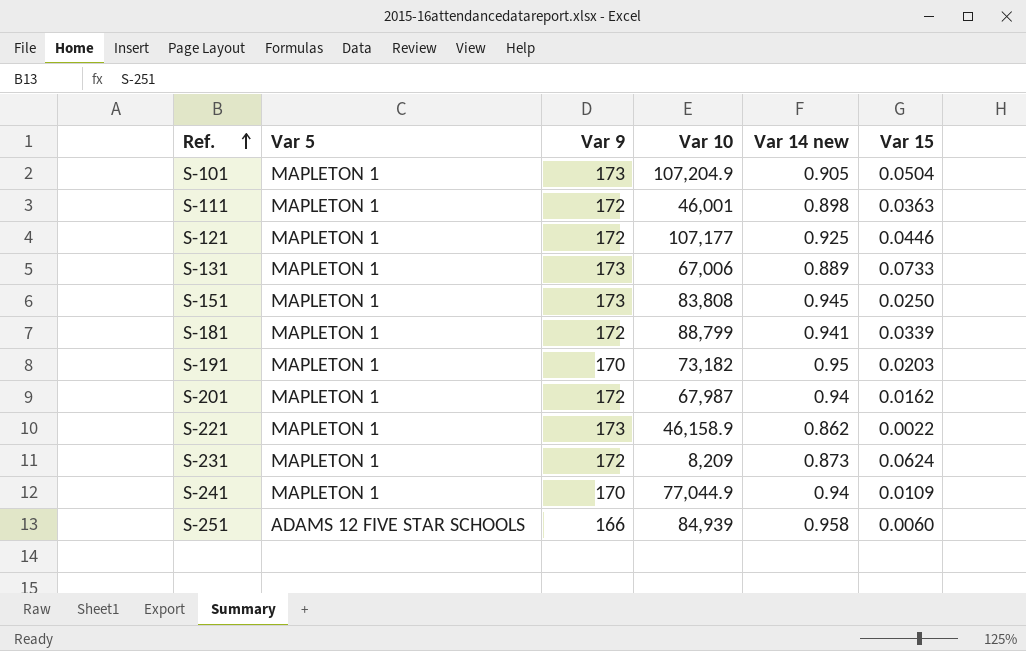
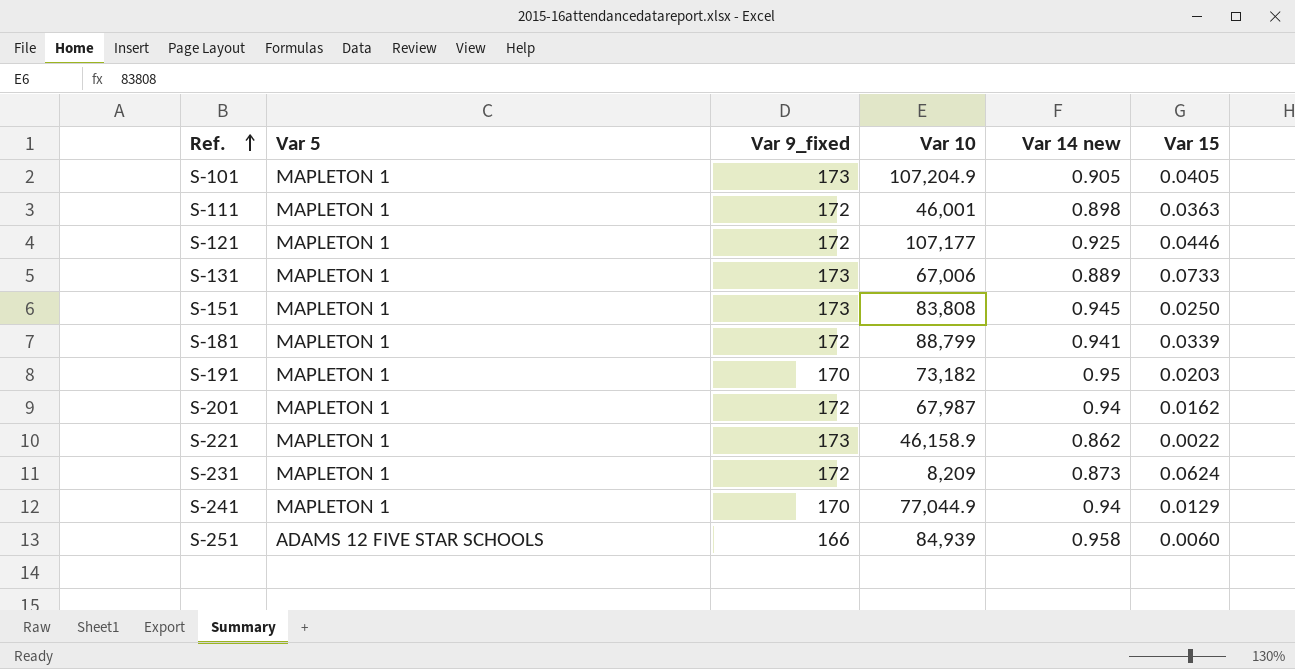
column name: Var 9 -> Var 9_fixed
S-101 | Var 15: 0.0504 -> 0.0405
S-241 | Var 15: 0.0109 -> 0.0129

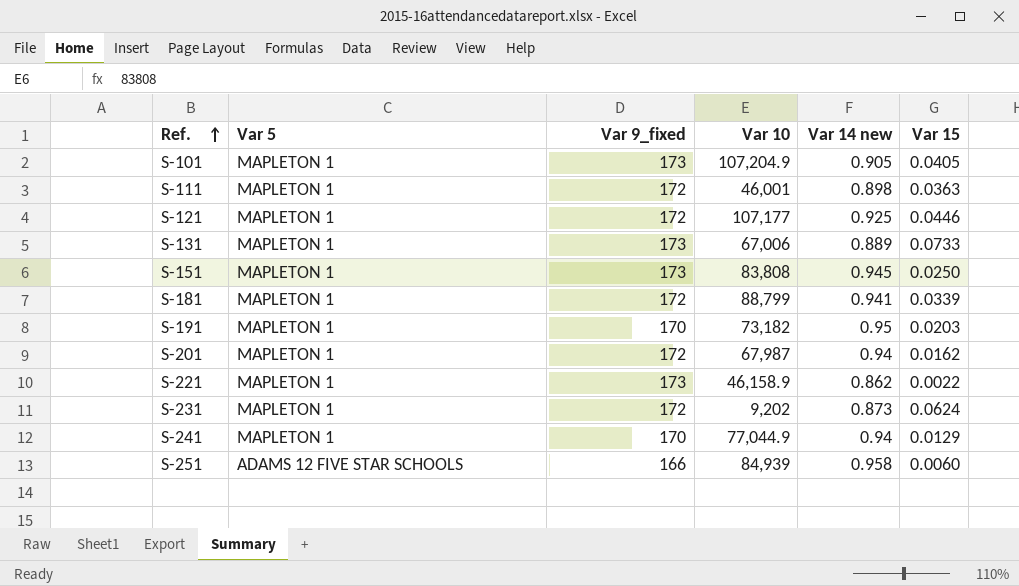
S-231 | Var 10: 8,209 -> 9,202

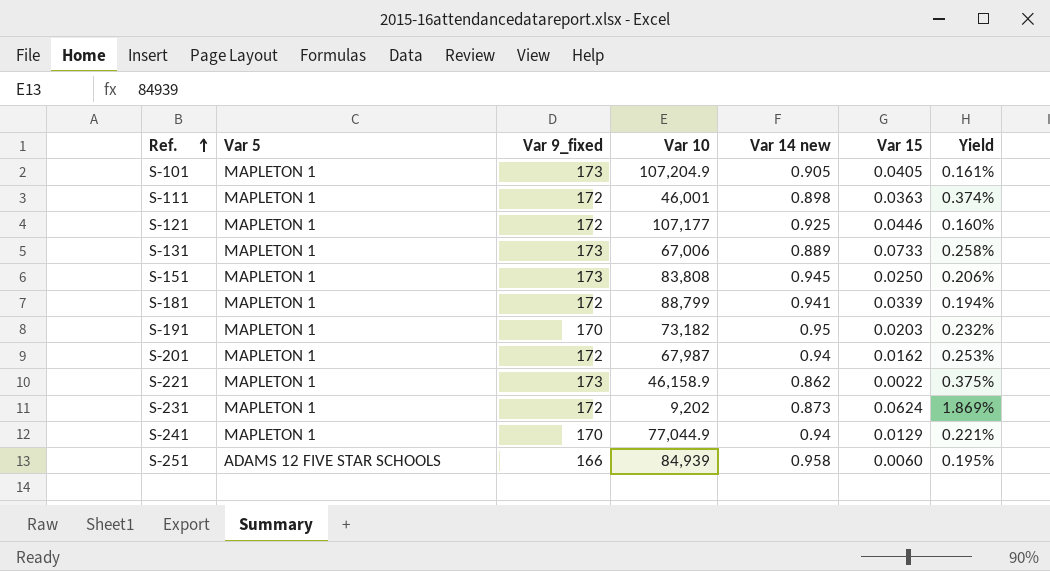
column Yield | formula: none -> [Var 9_fixed] / [Var 10]

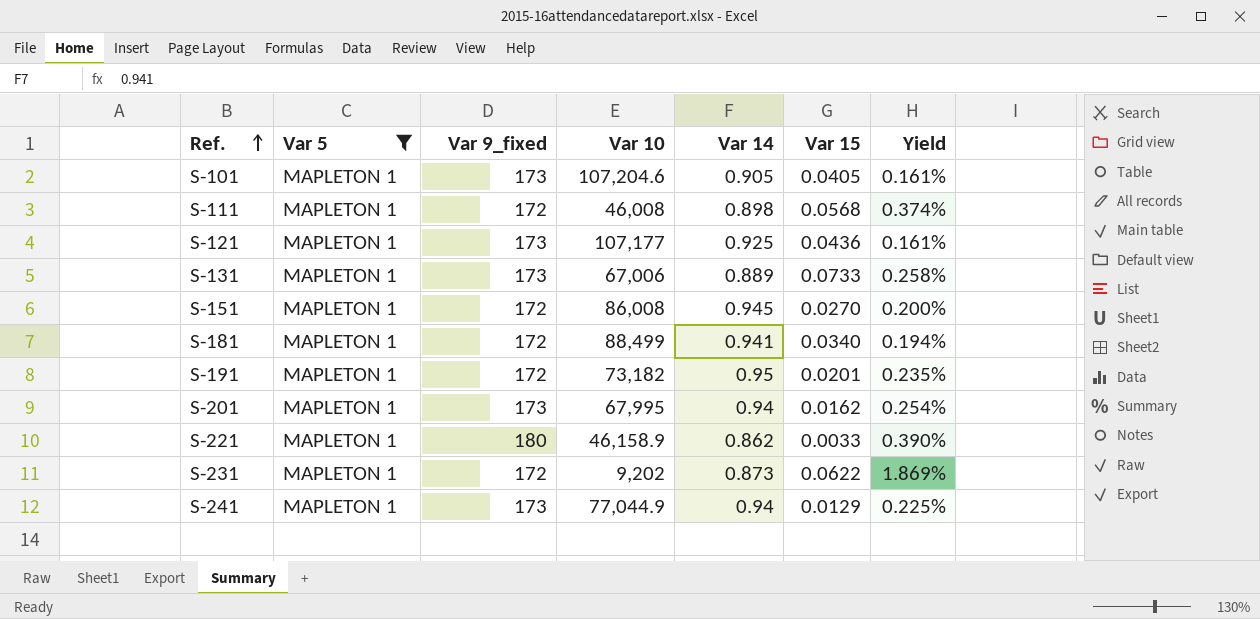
filter: none -> Var 5 = MAPLETON 1
column name: Var 14 new -> Var 14
S-101 | Var 10: 107,204.9 -> 107,204.6
S-111 | Var 10: 46,001 -> 46,008
S-111 | Var 15: 0.0363 -> 0.0568
S-121 | Var 9_fixed: 172 -> 173
S-121 | Var 15: 0.0446 -> 0.0436
S-121 | Yield: 0.160% -> 0.161%
S-151 | Var 9_fixed: 173 -> 172
S-151 | Var 10: 83,808 -> 86,008
S-151 | Var 15: 0.0250 -> 0.0270
S-151 | Yield: 0.206% -> 0.200%
S-181 | Var 10: 88,799 -> 88,499
S-181 | Var 15: 0.0339 -> 0.0340
S-191 | Var 9_fixed: 170 -> 172
S-191 | Var 15: 0.0203 -> 0.0201
S-191 | Yield: 0.232% -> 0.235%
S-201 | Var 9_fixed: 172 -> 173
S-201 | Var 10: 67,987 -> 67,995
S-201 | Yield: 0.253% -> 0.254%
S-221 | Var 9_fixed: 173 -> 180
S-221 | Var 15: 0.0022 -> 0.0033
S-221 | Yield: 0.375% -> 0.390%
S-231 | Var 15: 0.0624 -> 0.0622
S-241 | Var 9_fixed: 170 -> 173
S-241 | Yield: 0.221% -> 0.225%

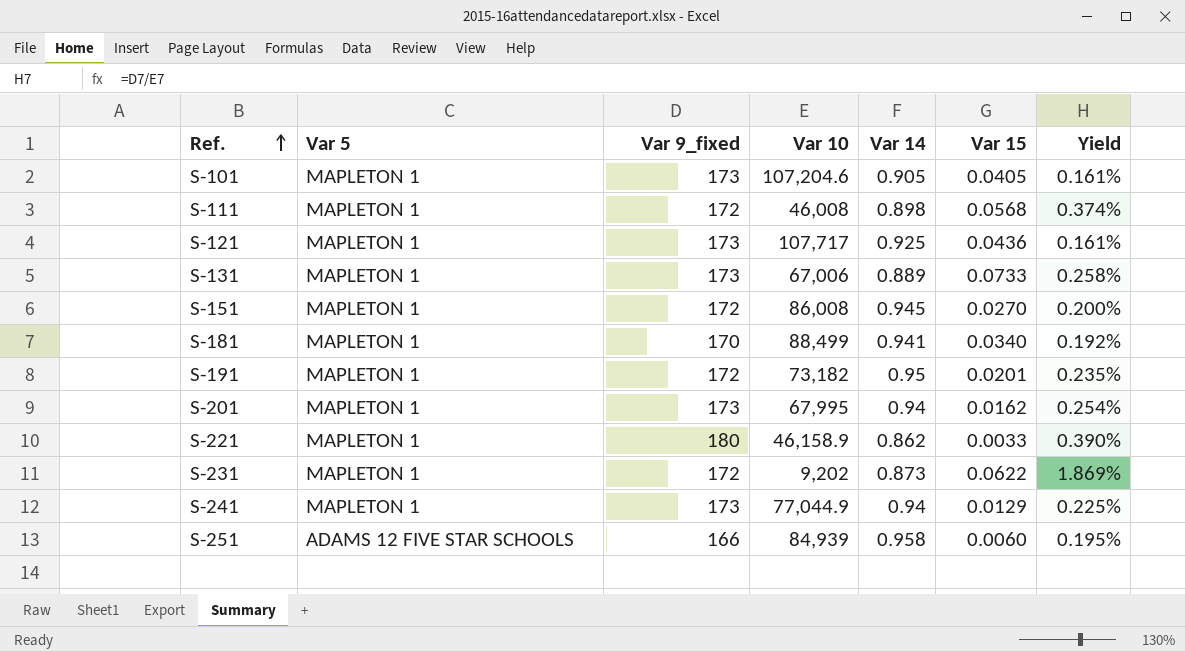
filter: Var 5 = MAPLETON 1 -> none
S-121 | Var 10: 107,177 -> 107,717
S-181 | Var 9_fixed: 172 -> 170
S-181 | Yield: 0.194% -> 0.192%

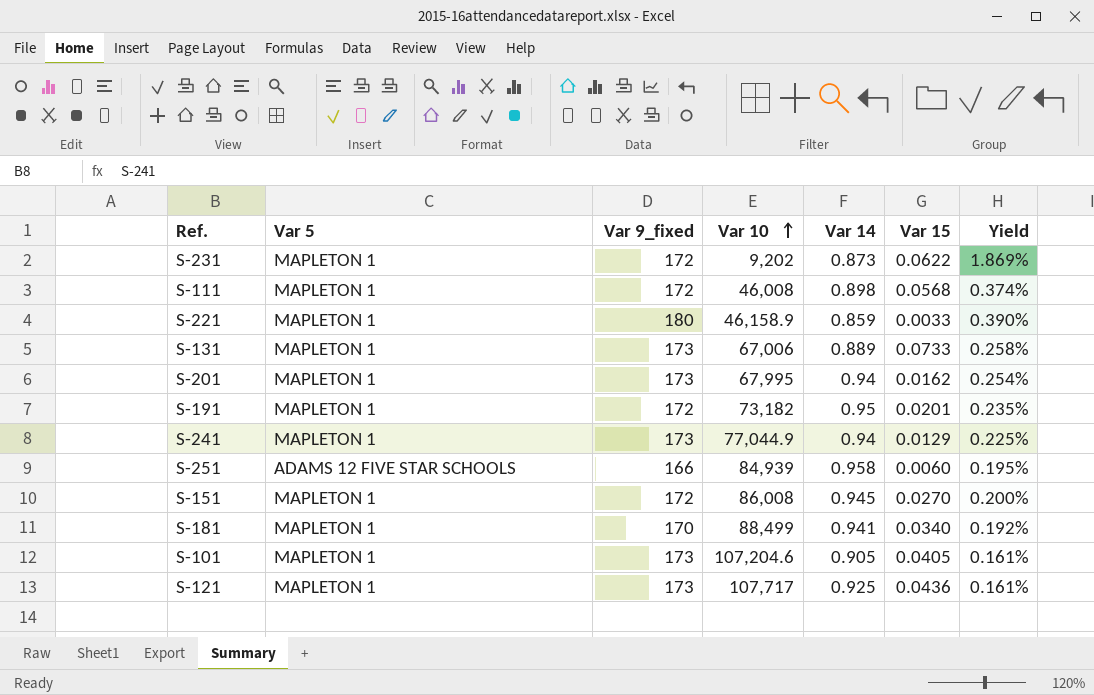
row order: Ref. ascending -> Var 10 ascending
S-221 | Var 14: 0.862 -> 0.859

